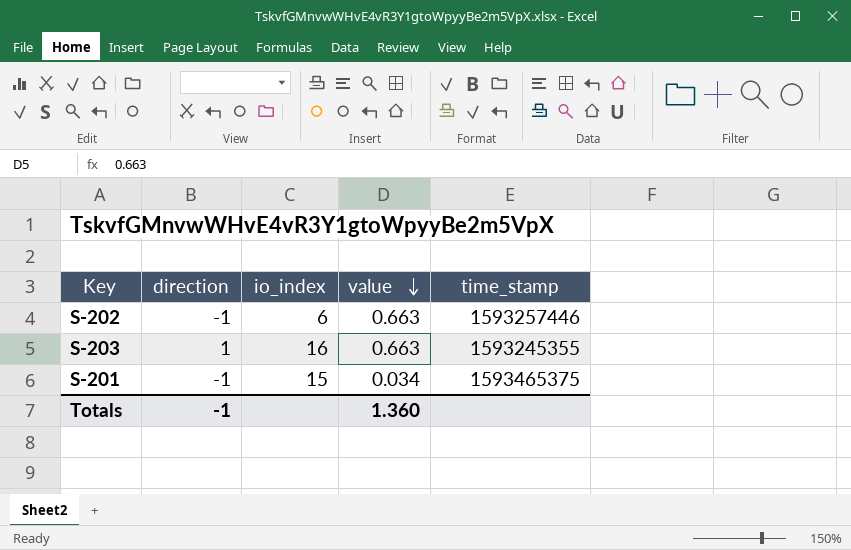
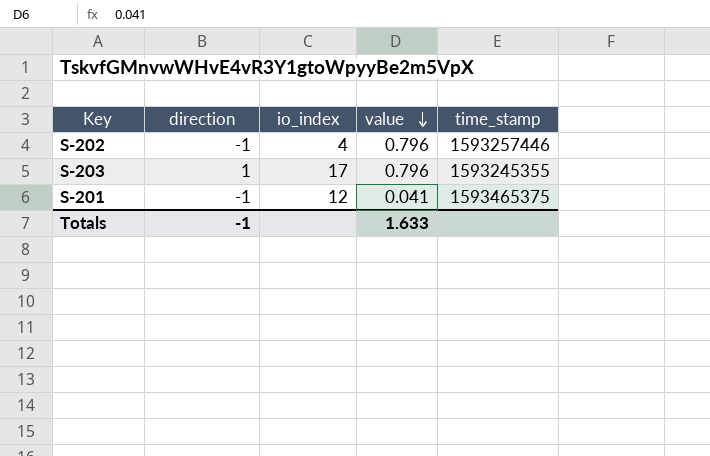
S-202 | io_index: 6 -> 4
S-202 | value: 0.663 -> 0.796
S-203 | io_index: 16 -> 17
S-203 | value: 0.663 -> 0.796
S-201 | io_index: 15 -> 12
S-201 | value: 0.034 -> 0.041
Totals | value: 1.360 -> 1.633

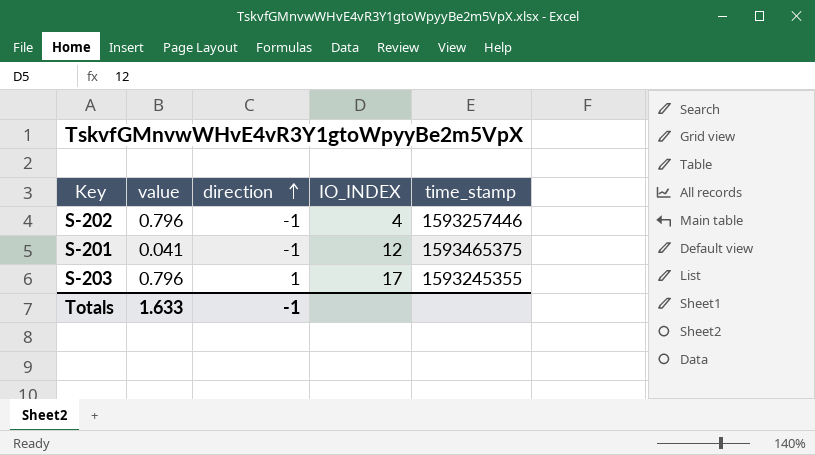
row order: value descending -> direction ascending
column value | position: 4 -> 2
column name: io_index -> IO_INDEX

